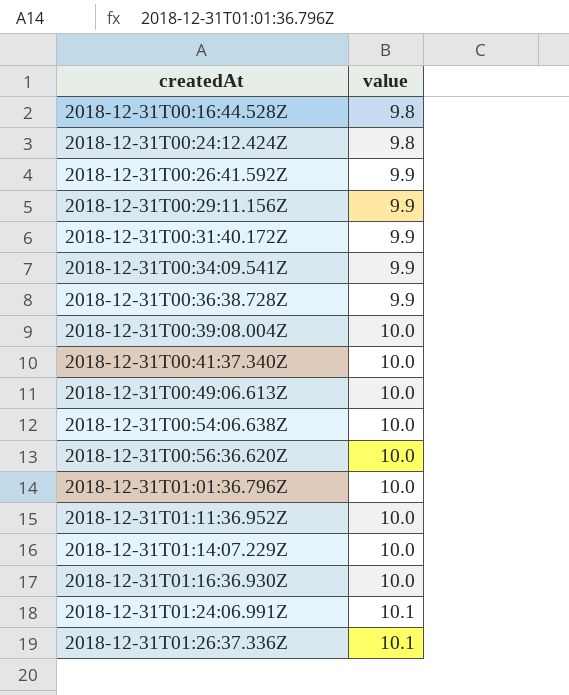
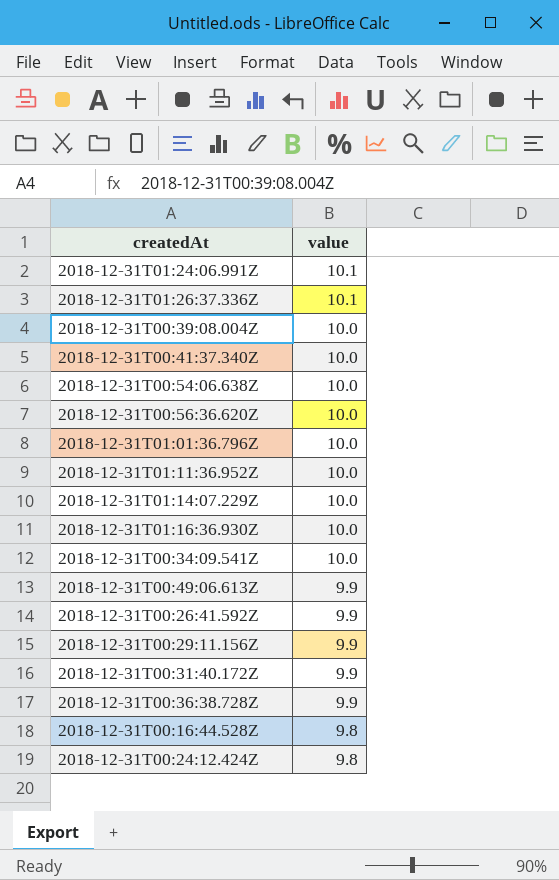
row order: createdAt ascending -> value descending
2018-12-31T00:34:09.541Z | value: 9.9 -> 10.0
2018-12-31T00:49:06.613Z | value: 10.0 -> 9.9

